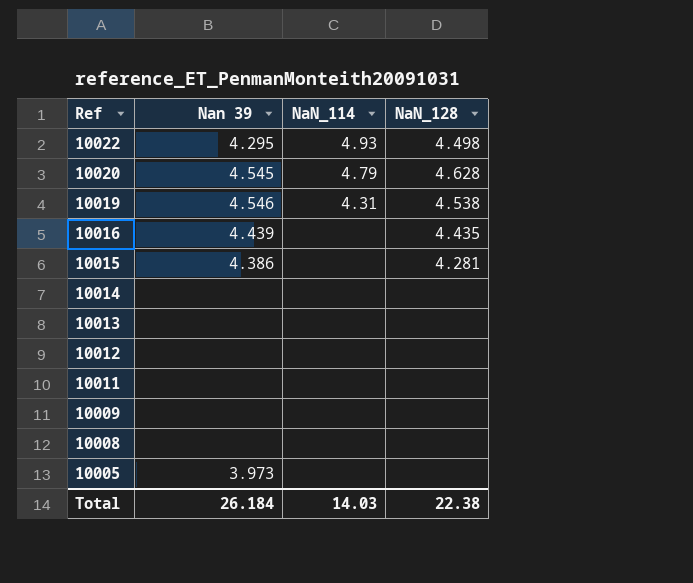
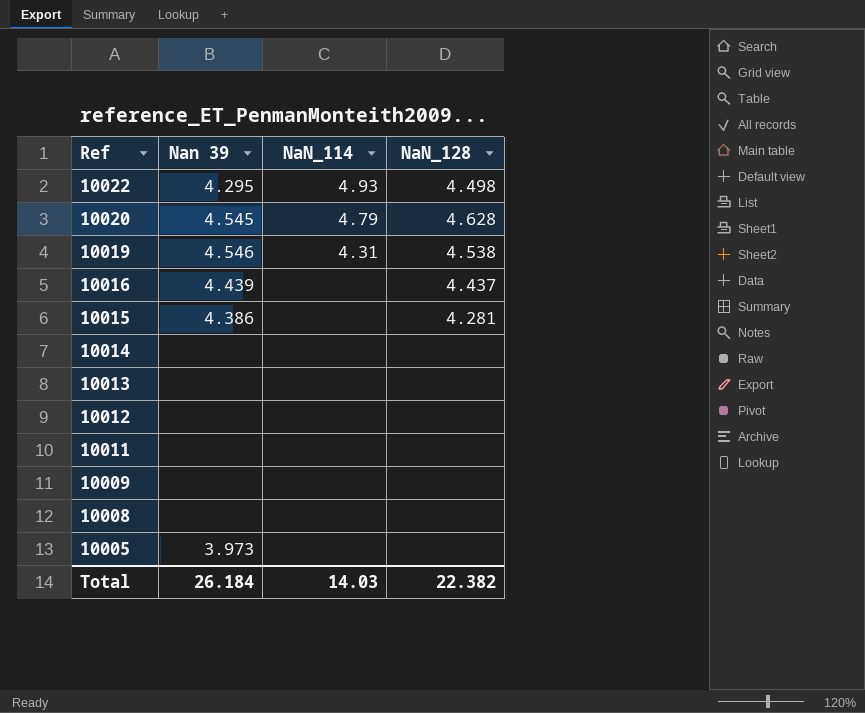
10016 | NaN_128: 4.435 -> 4.437
Total | NaN_128: 22.38 -> 22.382

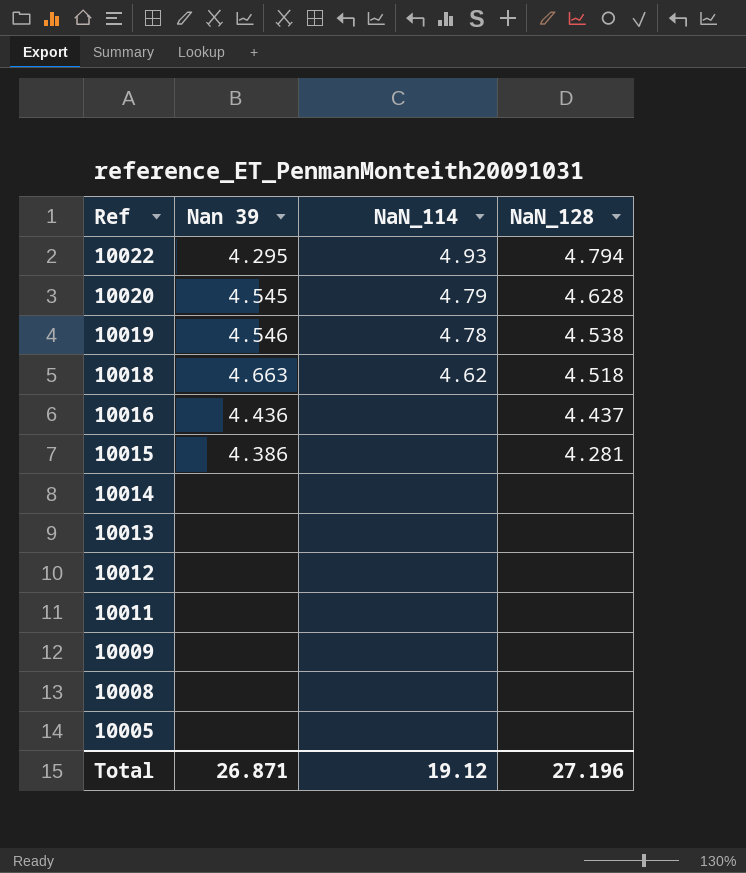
10022 | NaN_128: 4.498 -> 4.794
10019 | NaN_114: 4.31 -> 4.78
row 10018: none -> 4.663 | 4.62 | 4.518
10016 | Nan 39: 4.439 -> 4.436
10005 | Nan 39: 3.973 -> none
Total | Nan 39: 26.184 -> 26.871
Total | NaN_114: 14.03 -> 19.12
Total | NaN_128: 22.382 -> 27.196

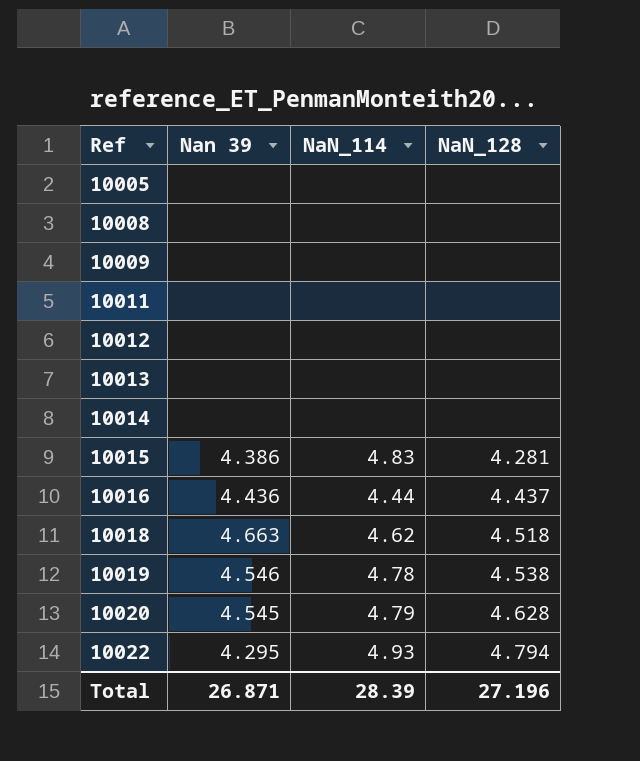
row order: Ref descending -> Ref ascending
10015 | NaN_114: none -> 4.83
10016 | NaN_114: none -> 4.44
Total | NaN_114: 19.12 -> 28.39

